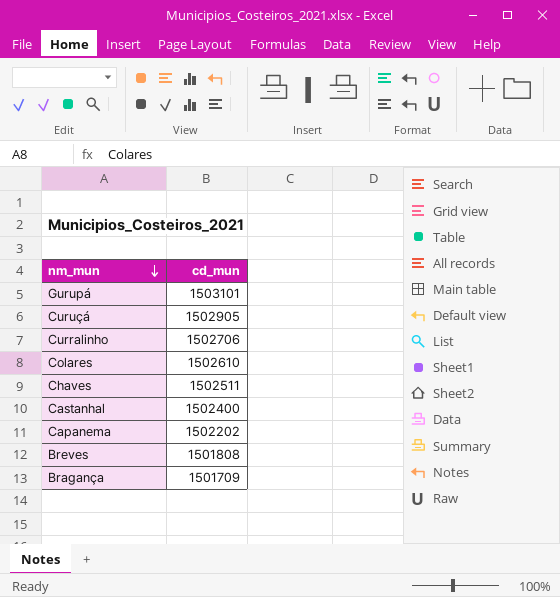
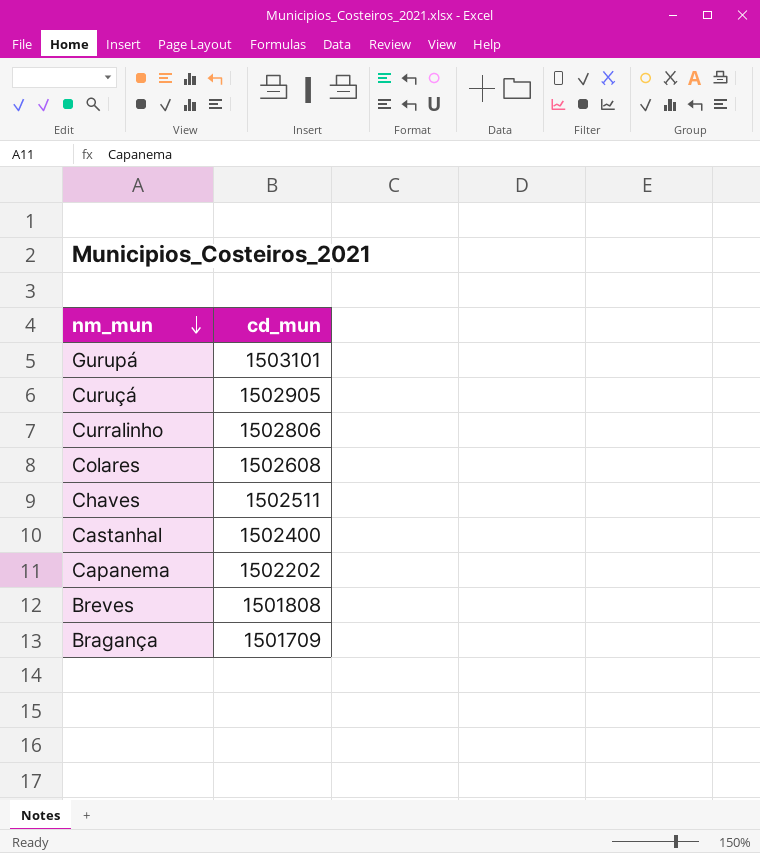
Curralinho | cd_mun: 1502706 -> 1502806
Colares | cd_mun: 1502610 -> 1502608

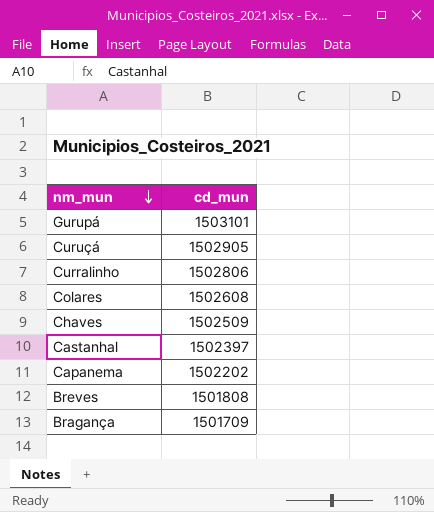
Chaves | cd_mun: 1502511 -> 1502509
Castanhal | cd_mun: 1502400 -> 1502397

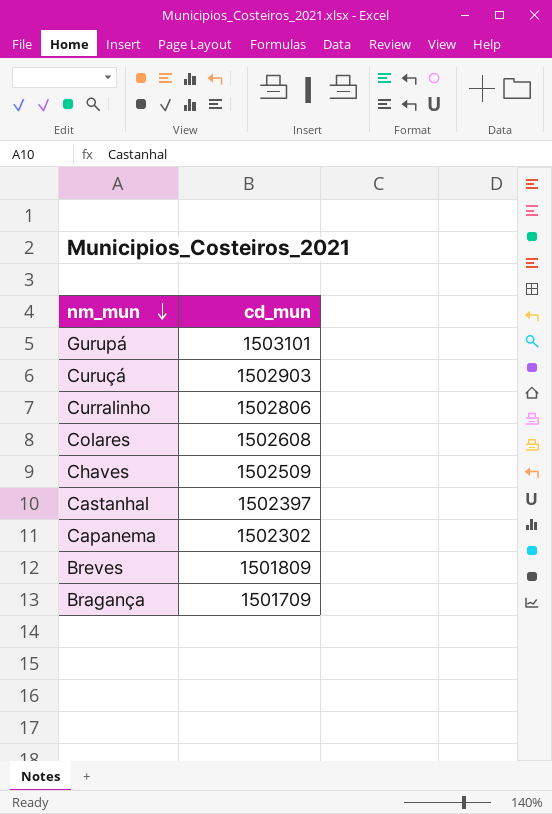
Curuçá | cd_mun: 1502905 -> 1502903
Capanema | cd_mun: 1502202 -> 1502302
Breves | cd_mun: 1501808 -> 1501809

